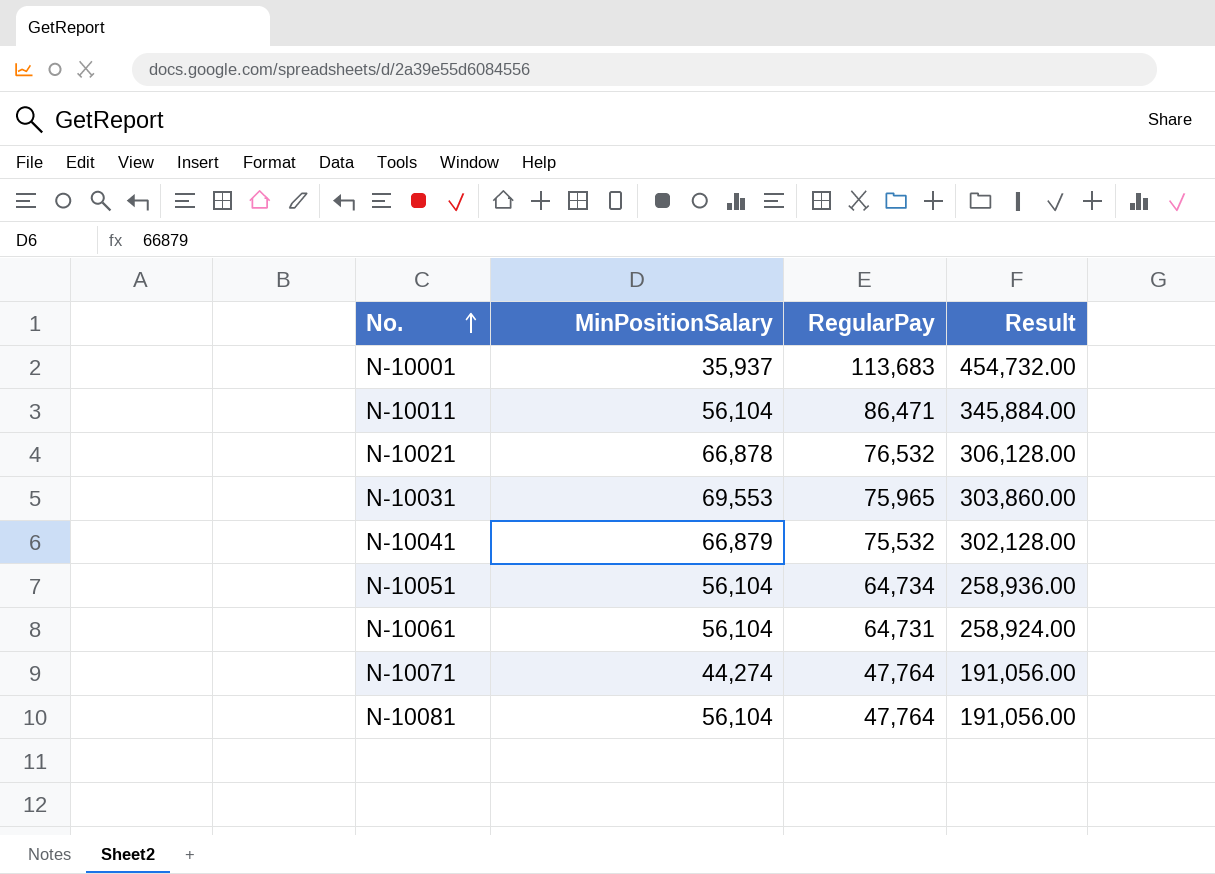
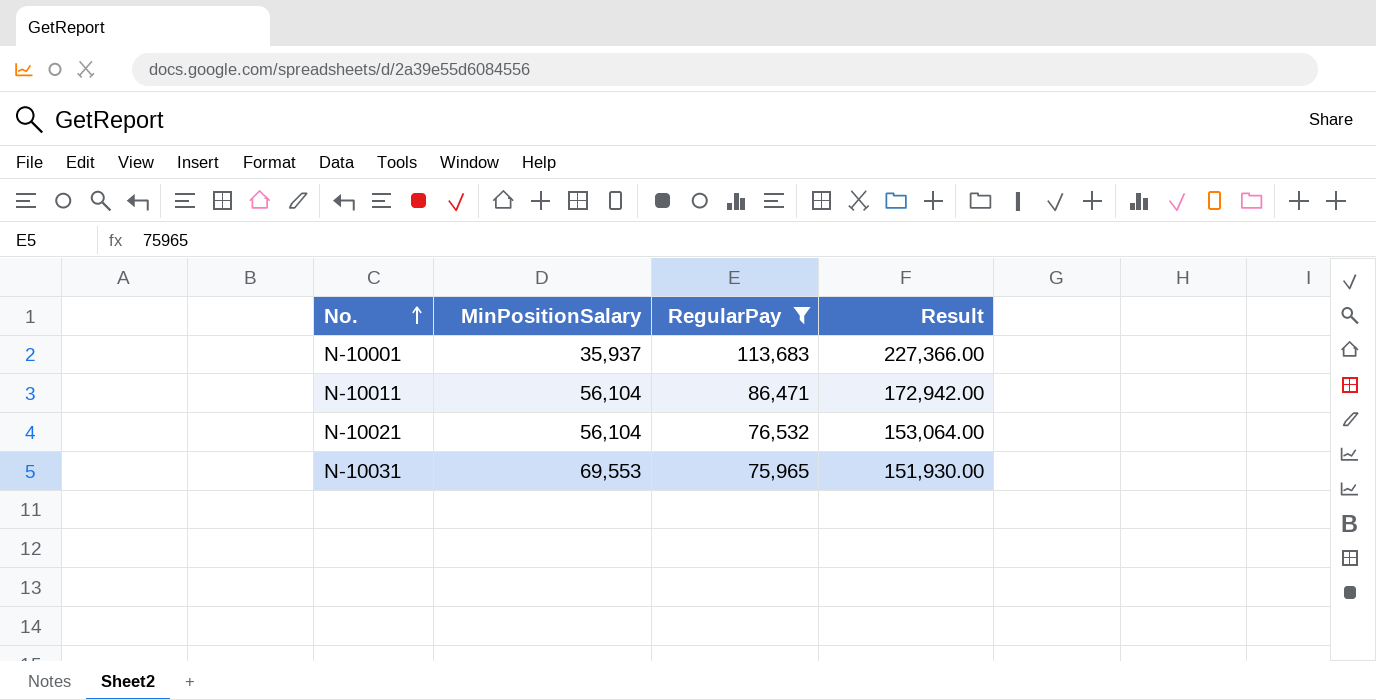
filter: none -> RegularPay >= 75,965
column Result | formula: [RegularPay] * 4 -> [RegularPay] * 2
N-10021 | MinPositionSalary: 66,878 -> 56,104

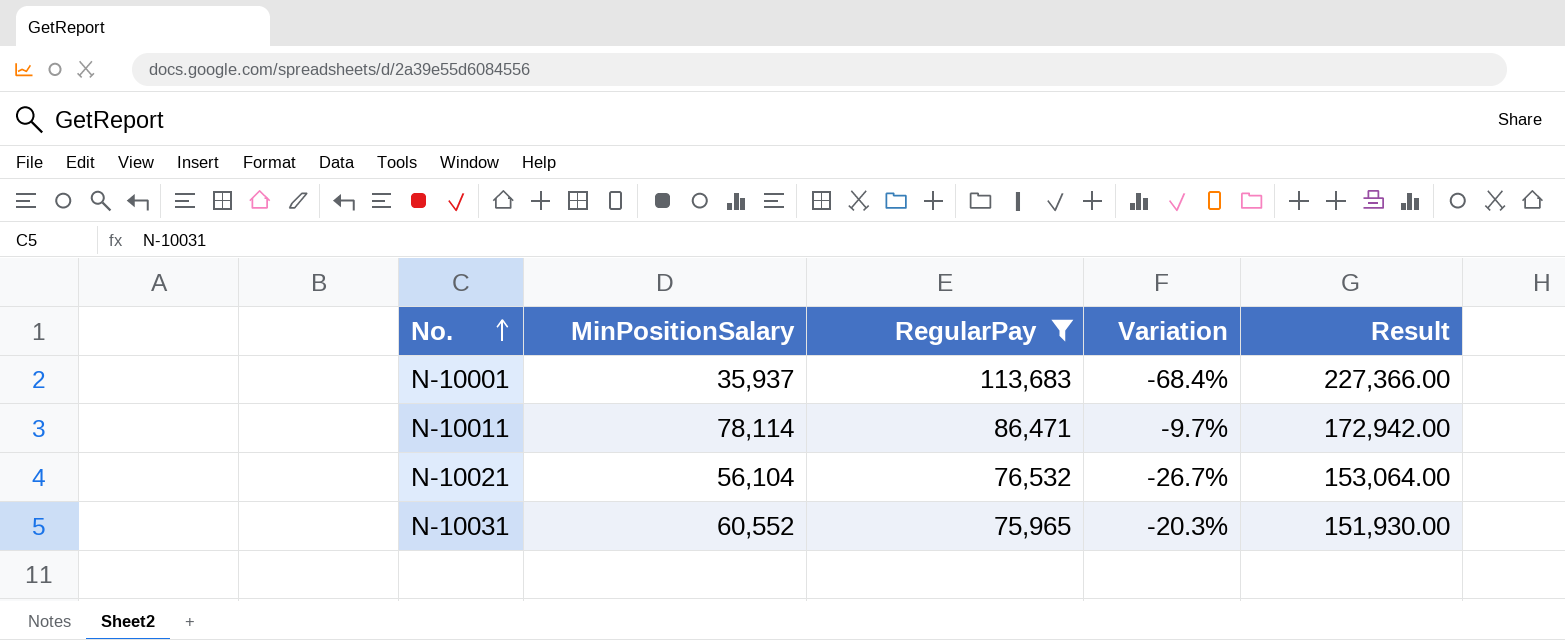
column Variation | formula: none -> ([MinPositionSalary] - [RegularPay]) / [RegularPay]
N-10011 | MinPositionSalary: 56,104 -> 78,114
N-10031 | MinPositionSalary: 69,553 -> 60,552

